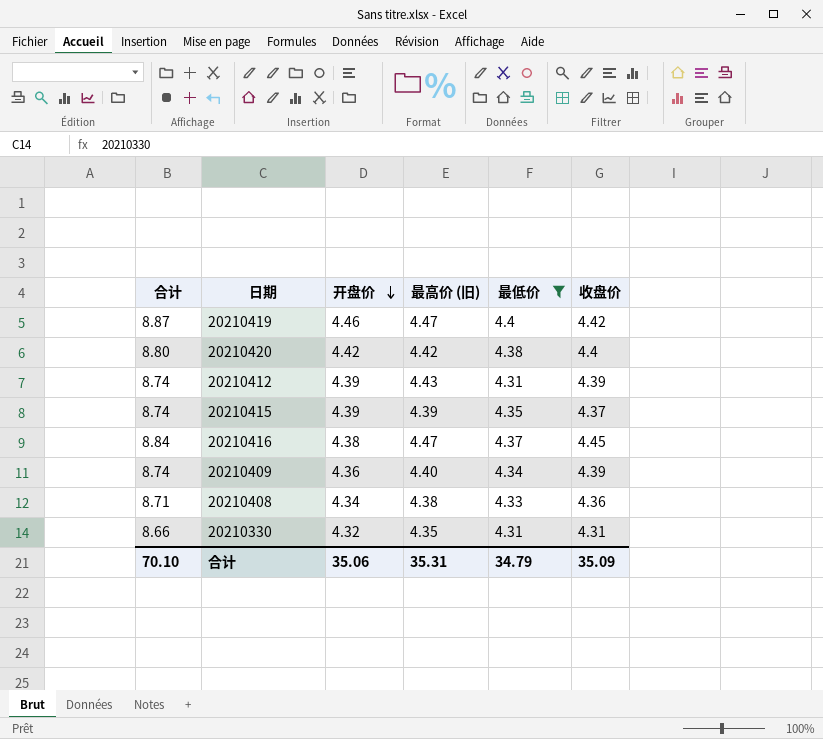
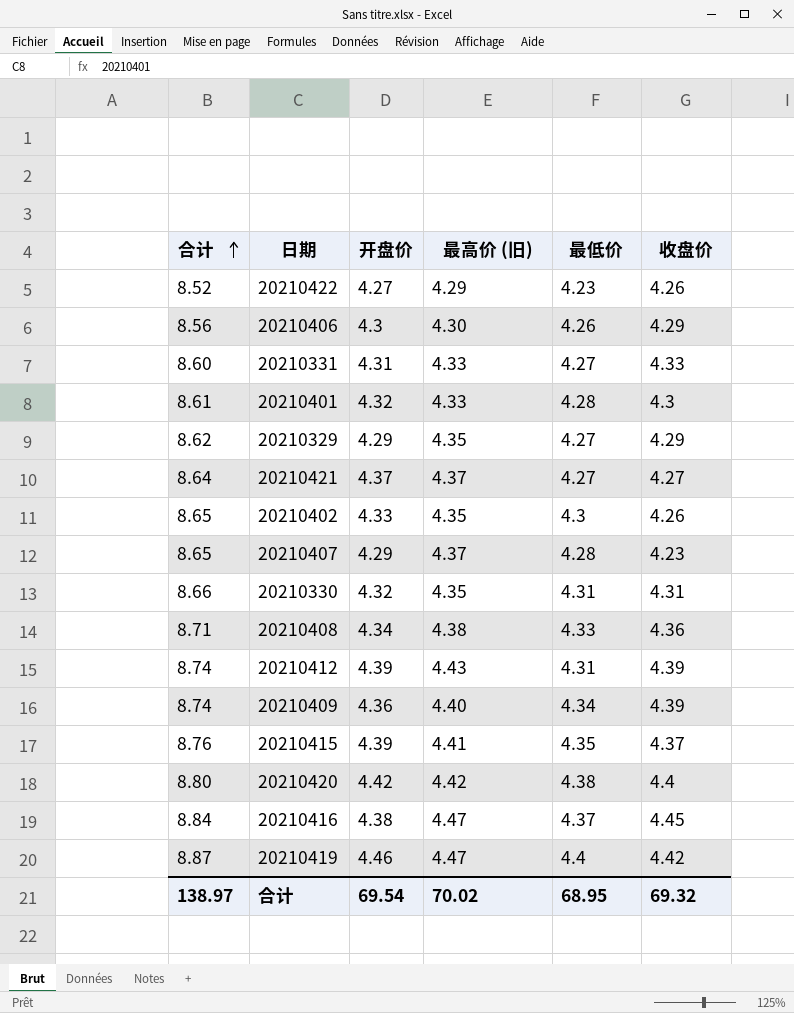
filter: 最低价 >= 4.31 -> none
row order: 开盘价 descending -> 合计 ascending
20210415 | 合计: 8.74 -> 8.76
20210415 | 最高价 (旧): 4.39 -> 4.41
合计 | 合计: 70.10 -> 138.97
合计 | 开盘价: 35.06 -> 69.54
合计 | 最高价 (旧): 35.31 -> 70.02
合计 | 最低价: 34.79 -> 68.95
合计 | 收盘价: 35.09 -> 69.32

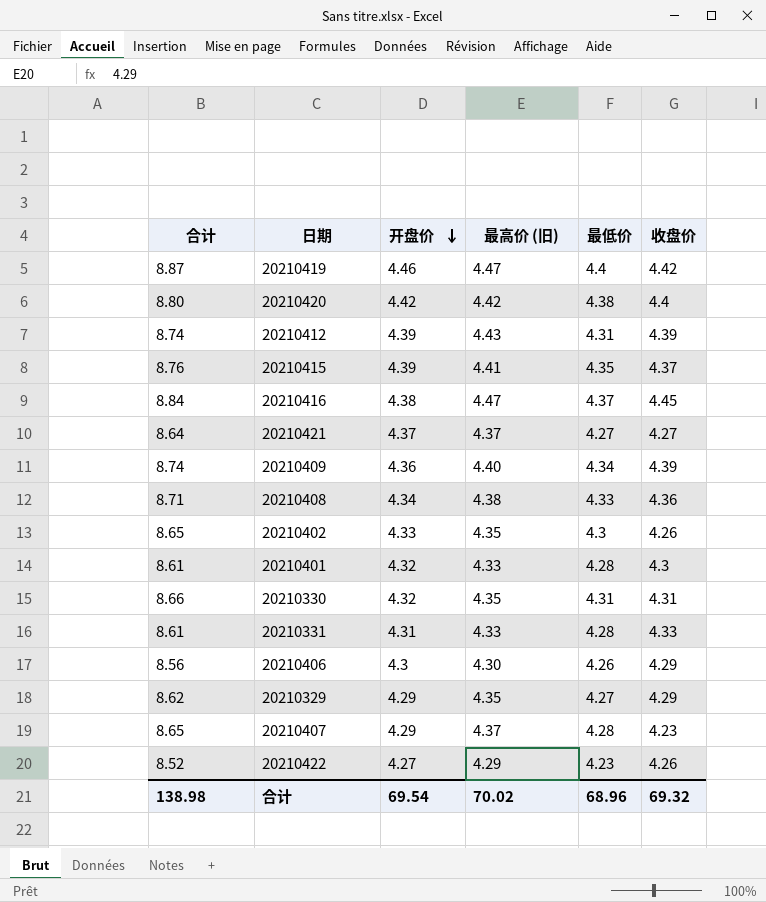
row order: 合计 ascending -> 开盘价 descending
20210331 | 合计: 8.60 -> 8.61
20210331 | 最低价: 4.27 -> 4.28
合计 | 合计: 138.97 -> 138.98
合计 | 最低价: 68.95 -> 68.96

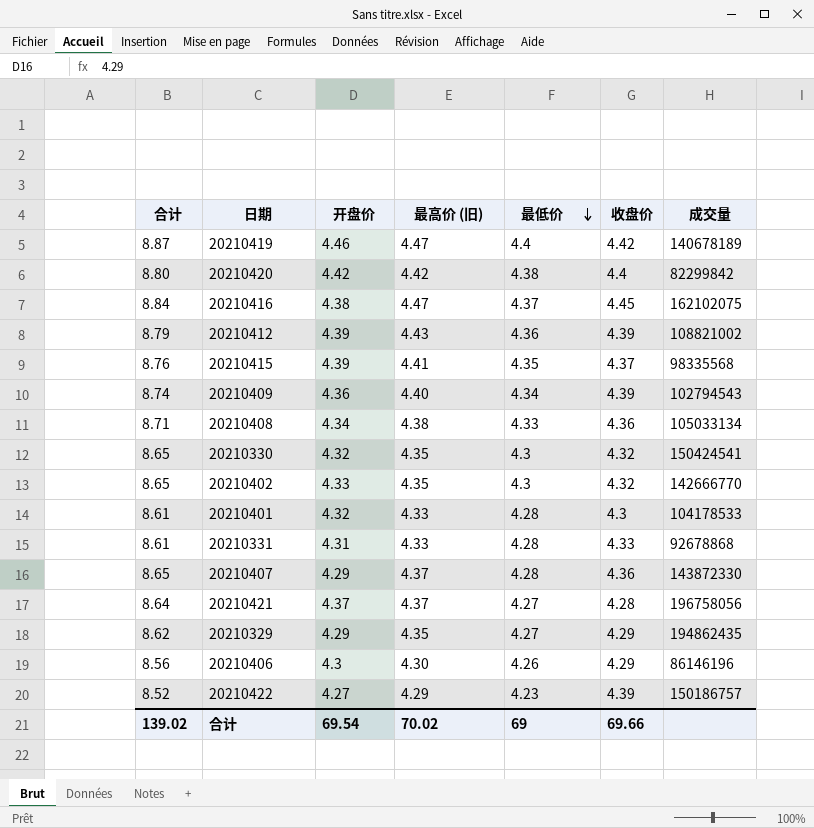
row order: 开盘价 descending -> 最低价 descending
column 成交量 | position: none -> 7
20210412 | 合计: 8.74 -> 8.79
20210412 | 最低价: 4.31 -> 4.36
20210330 | 合计: 8.66 -> 8.65
20210330 | 最低价: 4.31 -> 4.3
20210330 | 收盘价: 4.31 -> 4.32
20210402 | 收盘价: 4.26 -> 4.32
20210407 | 收盘价: 4.23 -> 4.36
20210421 | 收盘价: 4.27 -> 4.28
20210422 | 收盘价: 4.26 -> 4.39
合计 | 合计: 138.98 -> 139.02
合计 | 最低价: 68.96 -> 69
合计 | 收盘价: 69.32 -> 69.66

